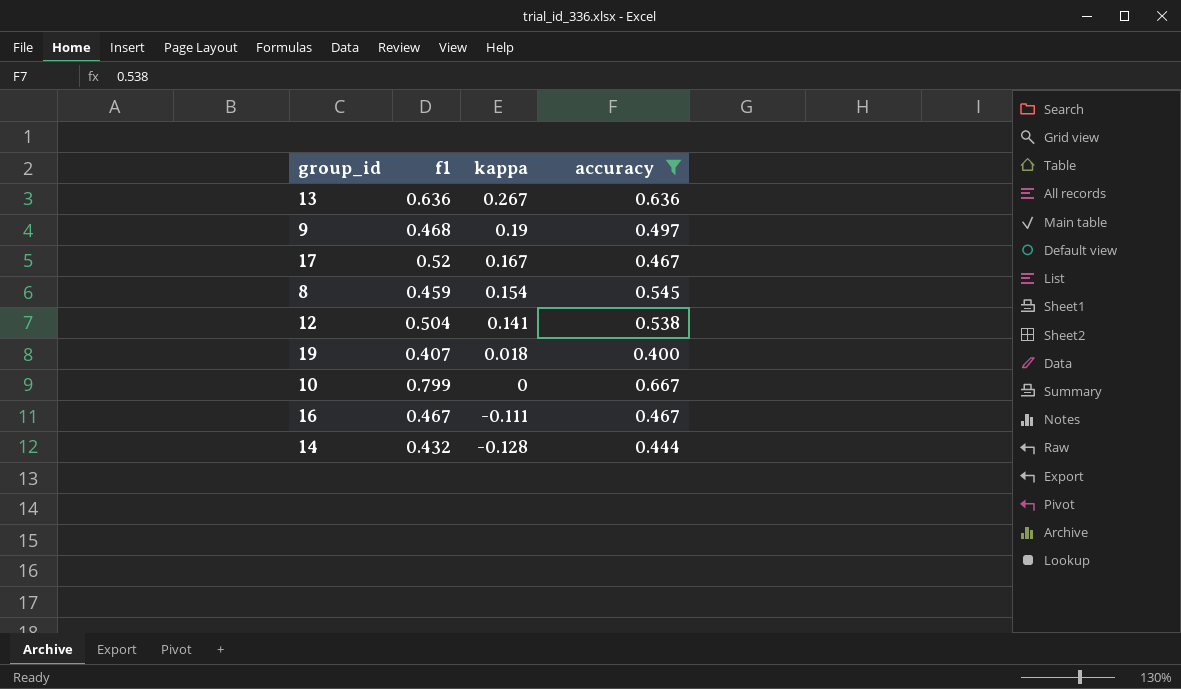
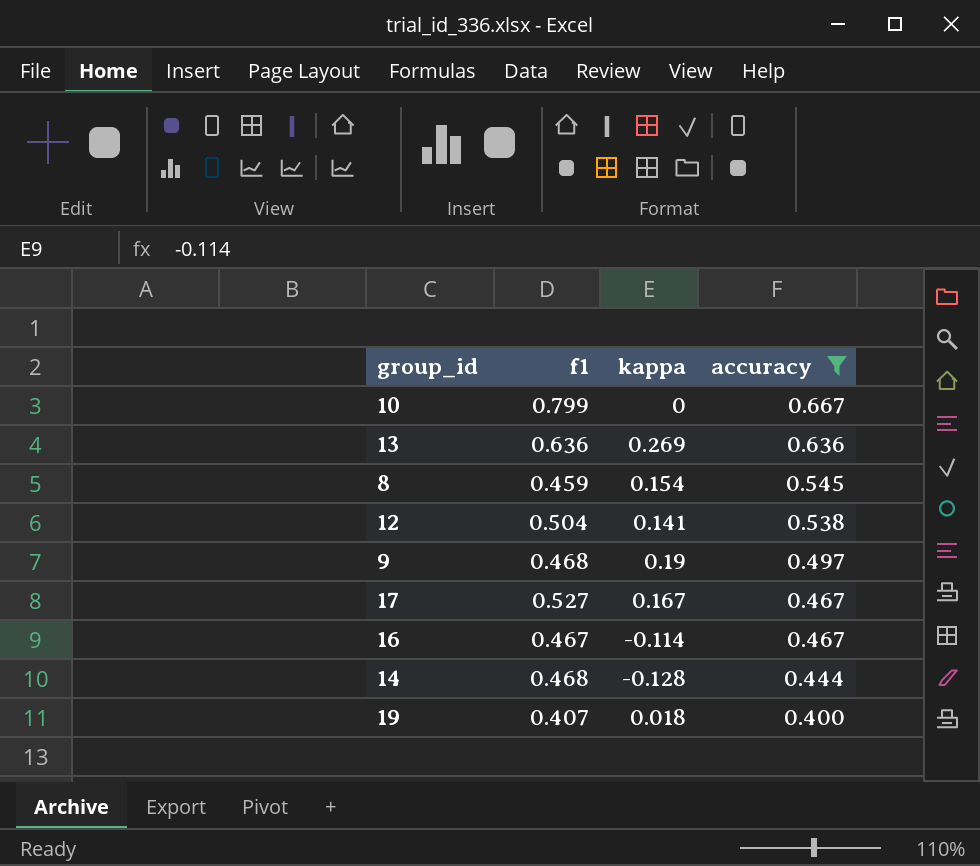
row order: kappa descending -> accuracy descending
13 | kappa: 0.267 -> 0.269
17 | f1: 0.52 -> 0.527
16 | kappa: -0.111 -> -0.114
14 | f1: 0.432 -> 0.468

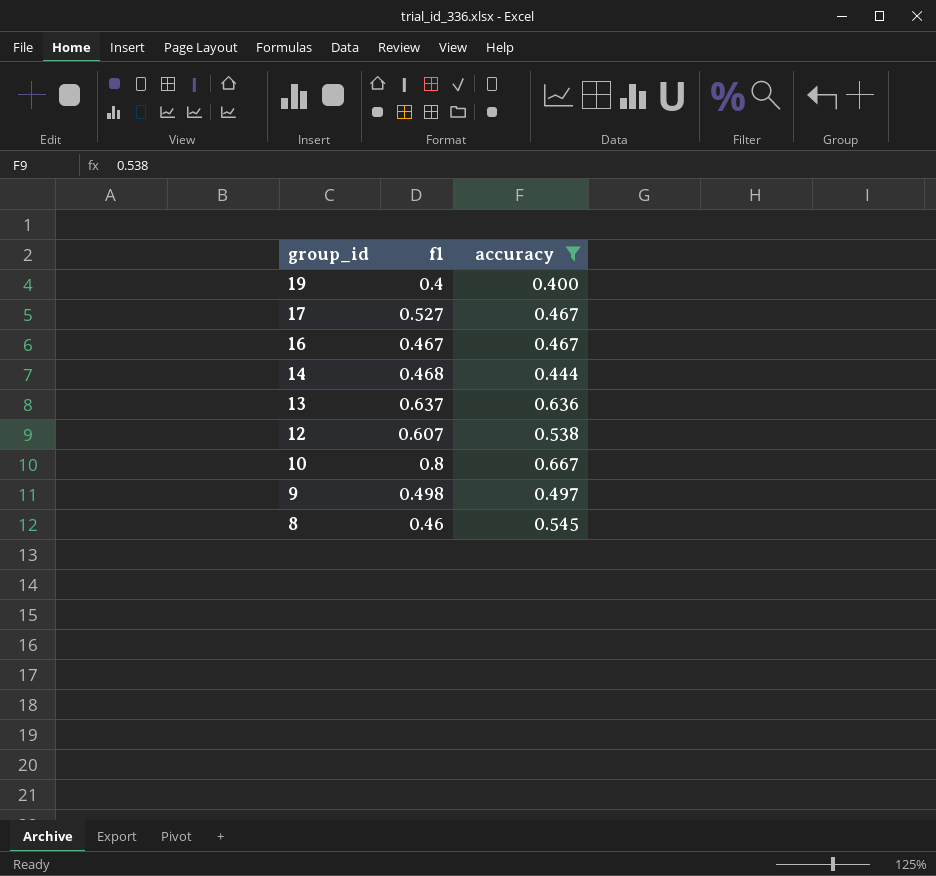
row order: accuracy descending -> group_id descending
column kappa | position: 3 -> none
19 | f1: 0.407 -> 0.4
13 | f1: 0.636 -> 0.637
12 | f1: 0.504 -> 0.607
10 | f1: 0.799 -> 0.8
9 | f1: 0.468 -> 0.498
8 | f1: 0.459 -> 0.46

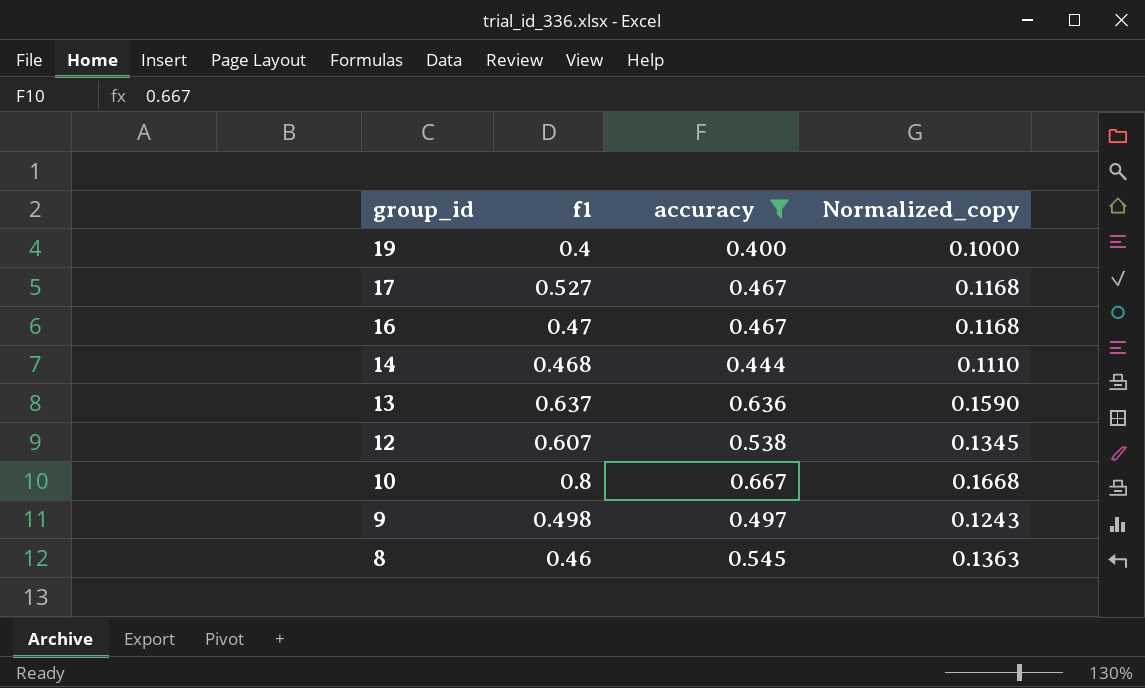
column Normalized_copy | formula: none -> [accuracy] * 0.25
16 | f1: 0.467 -> 0.47

